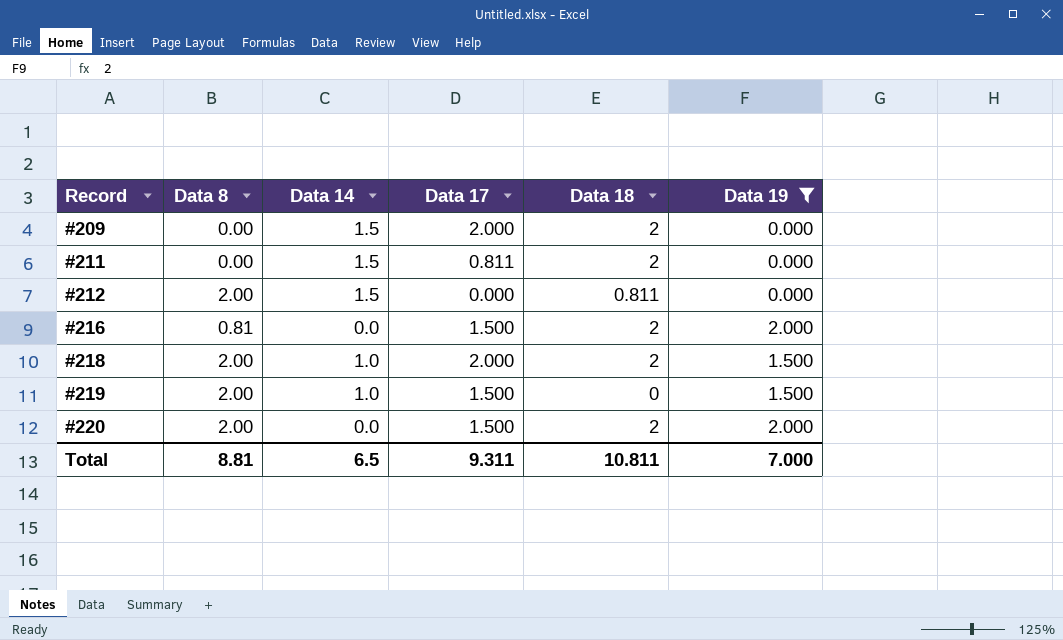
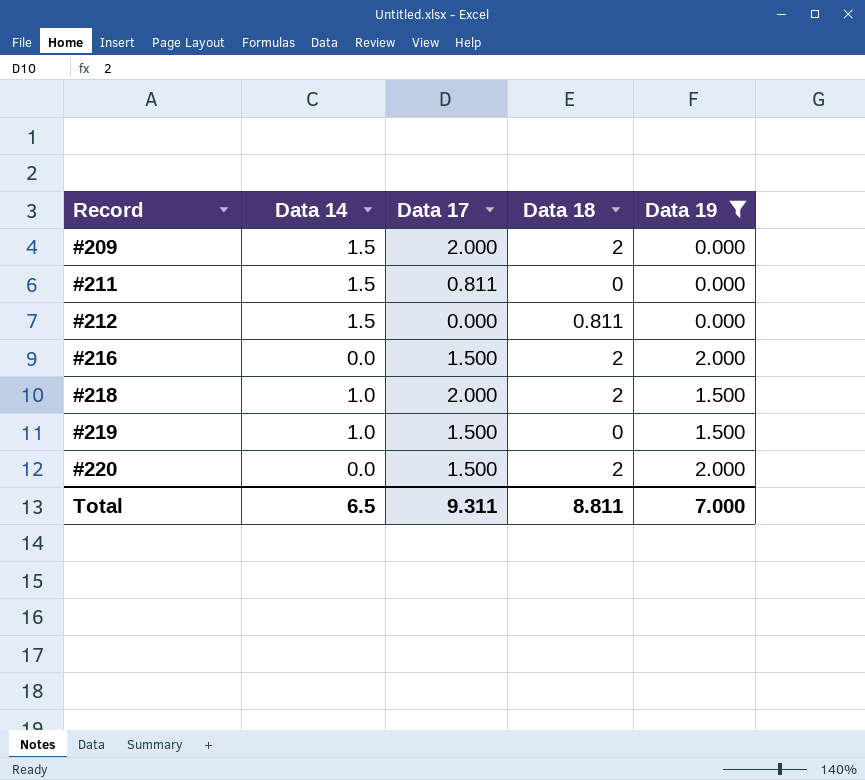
column Data 8 | position: 2 -> none
#211 | Data 18: 2 -> 0
Total | Data 18: 10.811 -> 8.811

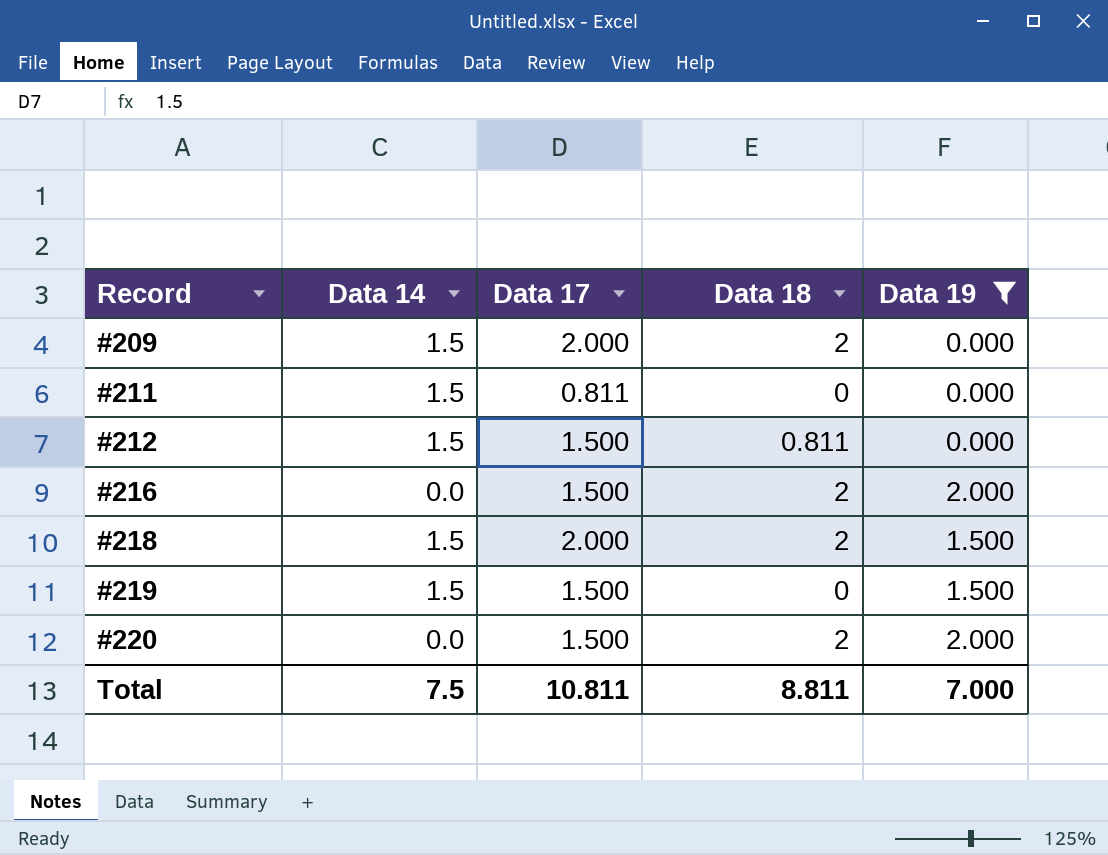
#212 | Data 17: 0.000 -> 1.500
#218 | Data 14: 1.0 -> 1.5
#219 | Data 14: 1.0 -> 1.5
Total | Data 14: 6.5 -> 7.5
Total | Data 17: 9.311 -> 10.811

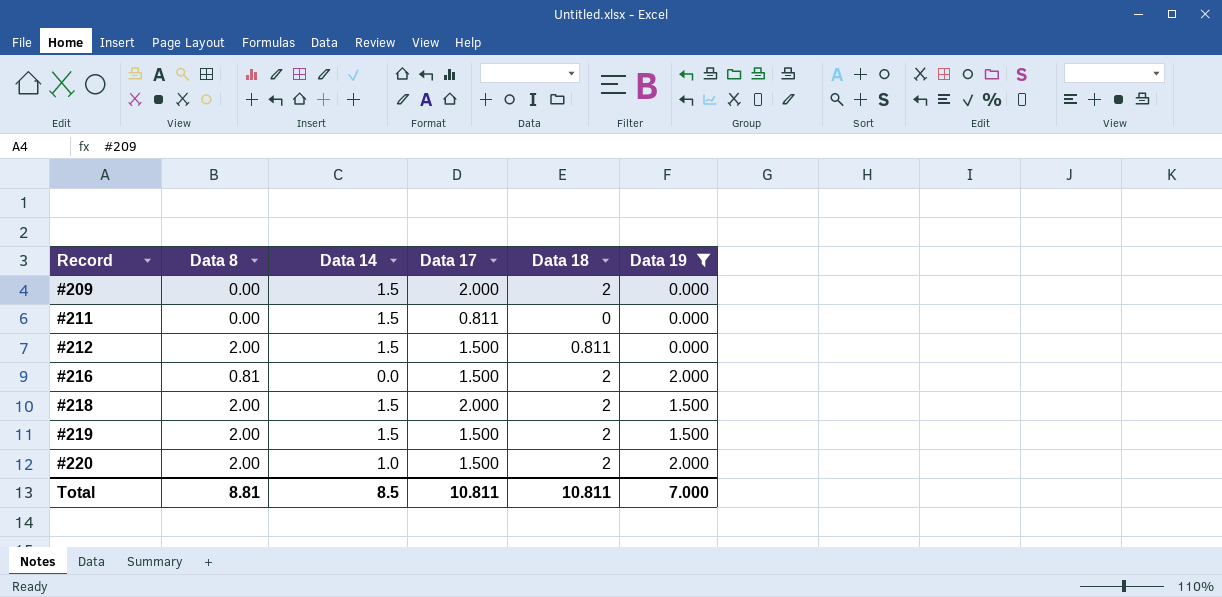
column Data 8 | position: none -> 2
#219 | Data 18: 0 -> 2
#220 | Data 14: 0.0 -> 1.0
Total | Data 14: 7.5 -> 8.5
Total | Data 18: 8.811 -> 10.811

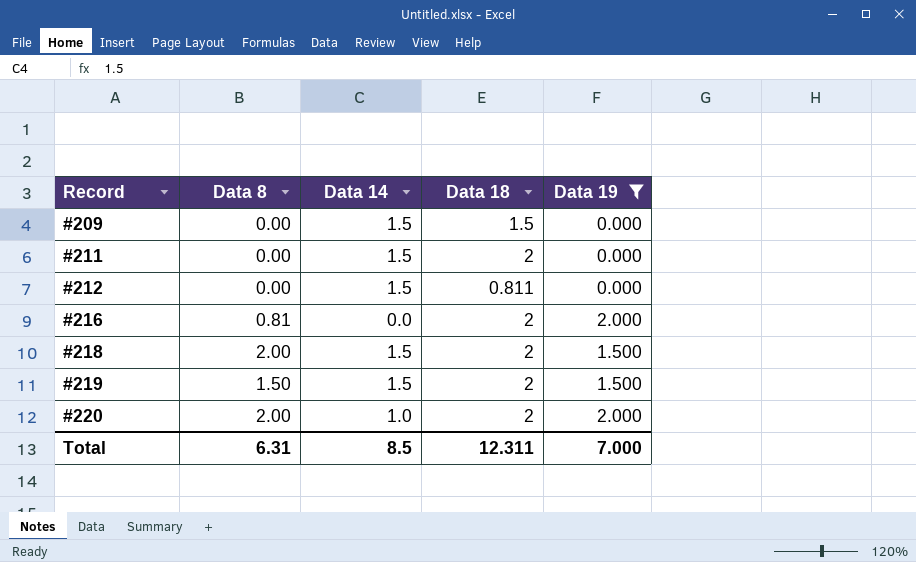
column Data 17 | position: 4 -> none
#209 | Data 18: 2 -> 1.5
#211 | Data 18: 0 -> 2
#212 | Data 8: 2.00 -> 0.00
#219 | Data 8: 2.00 -> 1.50
Total | Data 8: 8.81 -> 6.31
Total | Data 18: 10.811 -> 12.311

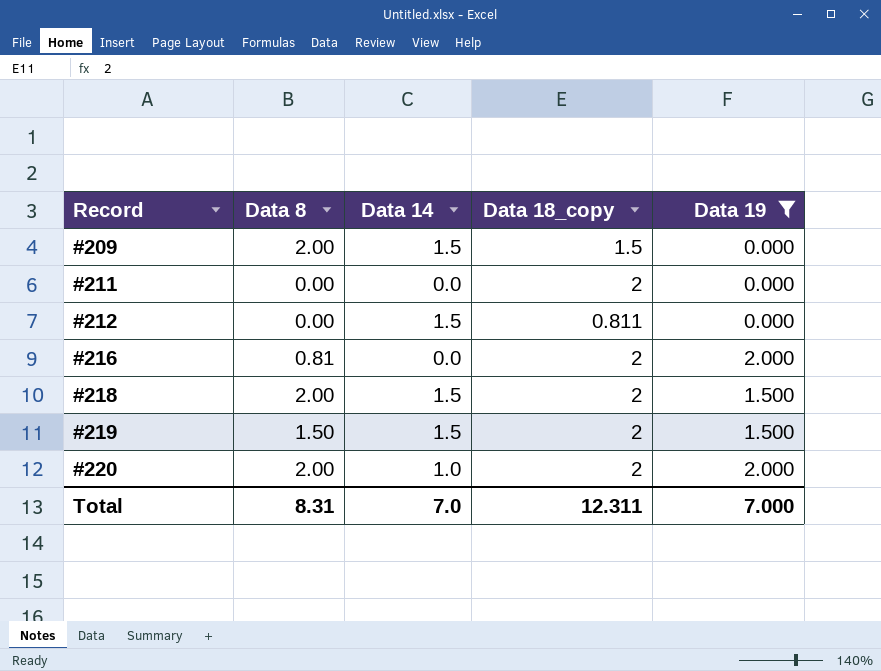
column name: Data 18 -> Data 18_copy
#209 | Data 8: 0.00 -> 2.00
#211 | Data 14: 1.5 -> 0.0
Total | Data 8: 6.31 -> 8.31
Total | Data 14: 8.5 -> 7.0

